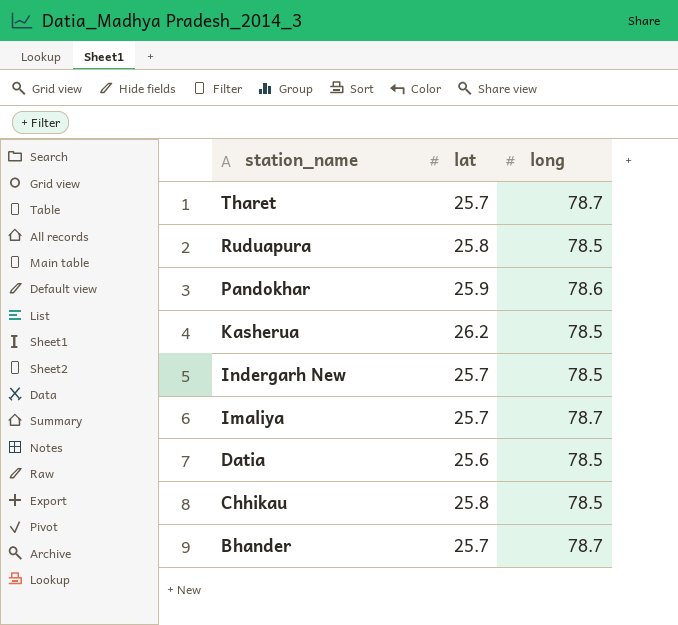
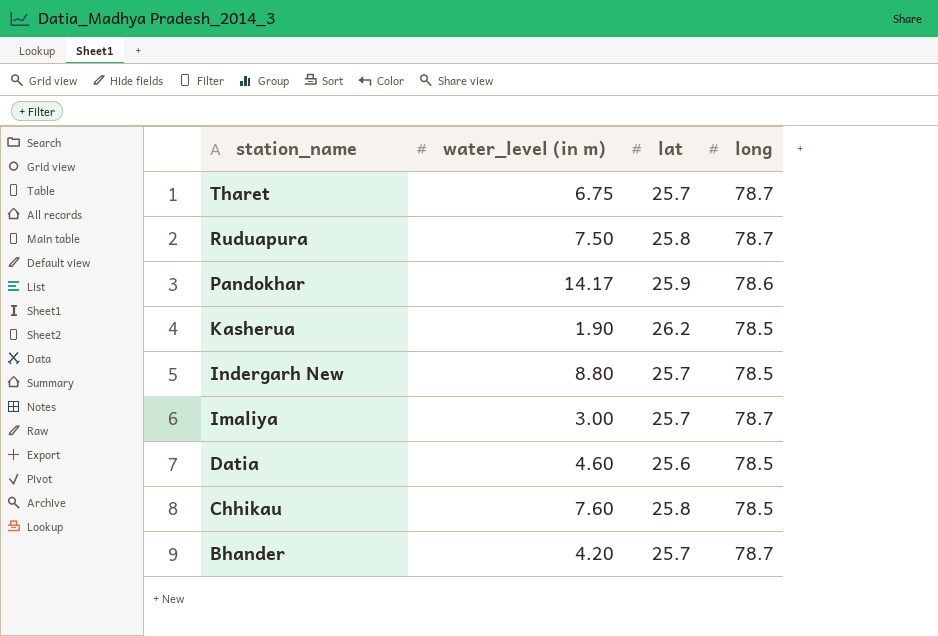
column water_level (in m) | position: none -> 2
Ruduapura | long: 78.5 -> 78.7

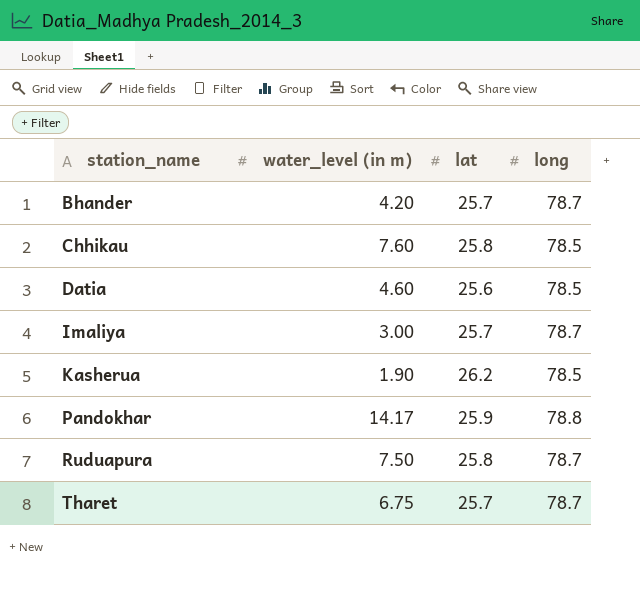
row order: station_name descending -> station_name ascending
row Indergarh New: 8.80 | 25.7 | 78.5 -> none
Pandokhar | long: 78.6 -> 78.8

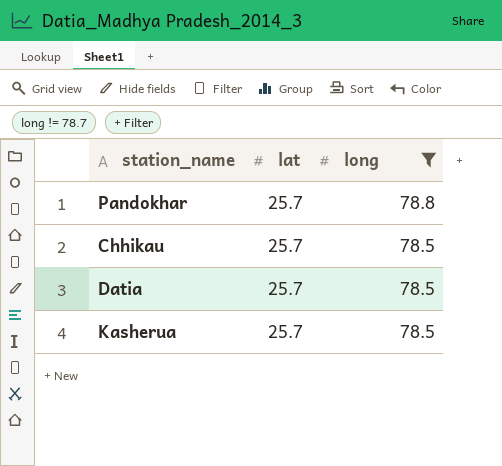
filter: none -> long != 78.7
row order: station_name ascending -> long descending
column water_level (in m) | position: 2 -> none
Pandokhar | lat: 25.9 -> 25.7
Chhikau | lat: 25.8 -> 25.7
Datia | lat: 25.6 -> 25.7
Kasherua | lat: 26.2 -> 25.7

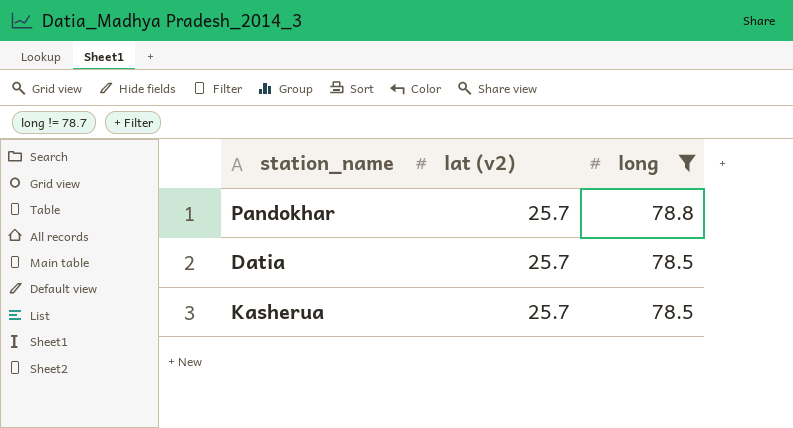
column name: lat -> lat (v2)
row Chhikau: 25.7 | 78.5 -> none

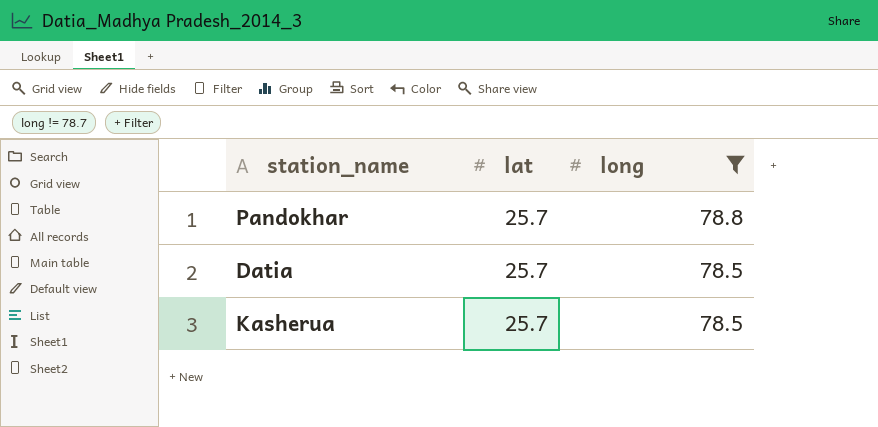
column name: lat (v2) -> lat

